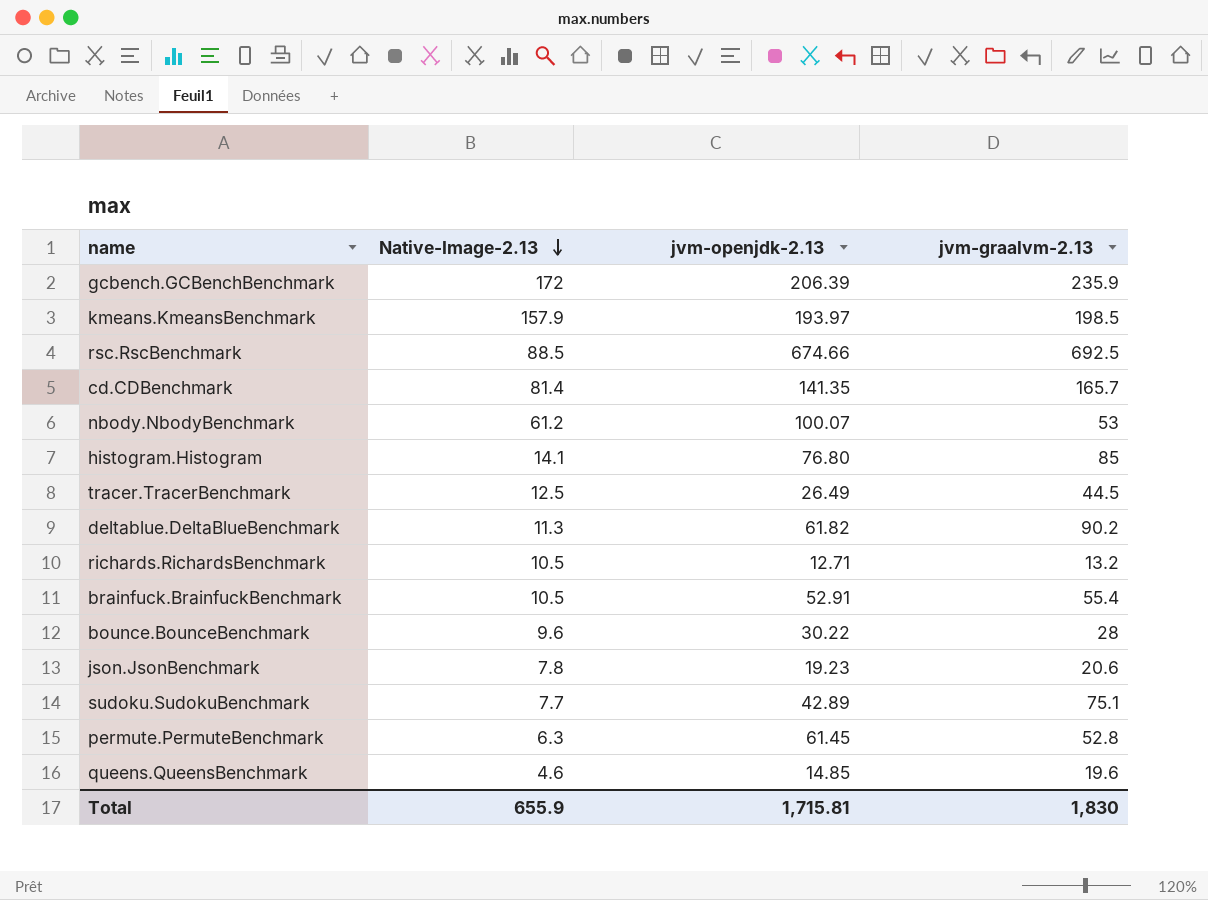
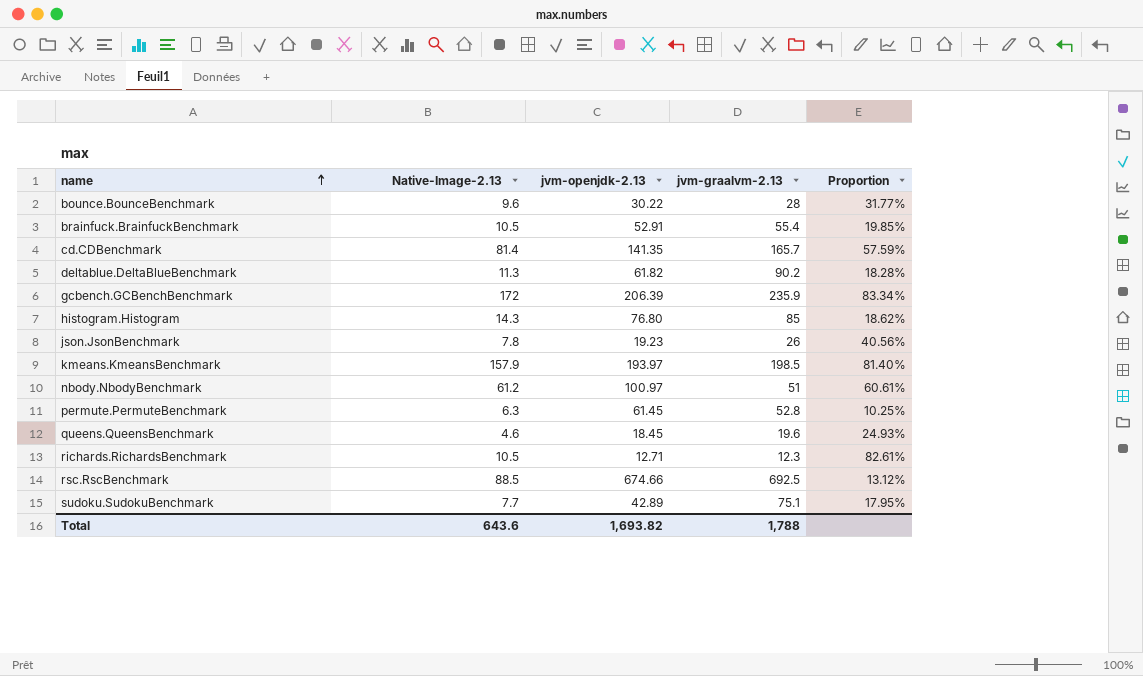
row order: Native-Image-2.13 descending -> name ascending
column Proportion | formula: none -> [Native-Image-2.13] / [jvm-openjdk-2.13]
row tracer.TracerBenchmark: 12.5 | 26.49 | 44.5 -> none
histogram.Histogram | Native-Image-2.13: 14.1 -> 14.3
json.JsonBenchmark | jvm-graalvm-2.13: 20.6 -> 26
nbody.NbodyBenchmark | jvm-openjdk-2.13: 100.07 -> 100.97
nbody.NbodyBenchmark | jvm-graalvm-2.13: 53 -> 51
queens.QueensBenchmark | jvm-openjdk-2.13: 14.85 -> 18.45
richards.RichardsBenchmark | jvm-graalvm-2.13: 13.2 -> 12.3
Total | Native-Image-2.13: 655.9 -> 643.6
Total | jvm-openjdk-2.13: 1,715.81 -> 1,693.82
Total | jvm-graalvm-2.13: 1,830 -> 1,788

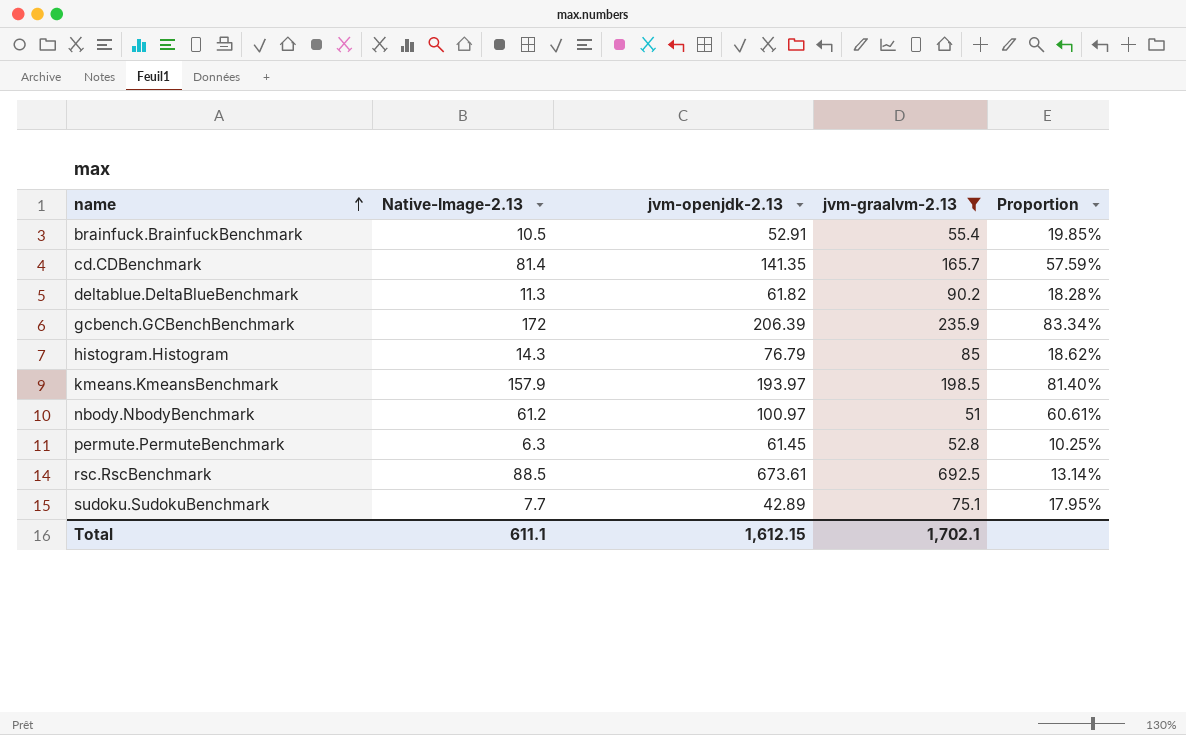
filter: none -> jvm-graalvm-2.13 >= 51
histogram.Histogram | jvm-openjdk-2.13: 76.80 -> 76.79
rsc.RscBenchmark | jvm-openjdk-2.13: 674.66 -> 673.61
rsc.RscBenchmark | Proportion: 13.12% -> 13.14%
Total | Native-Image-2.13: 643.6 -> 611.1
Total | jvm-openjdk-2.13: 1,693.82 -> 1,612.15
Total | jvm-graalvm-2.13: 1,788 -> 1,702.1

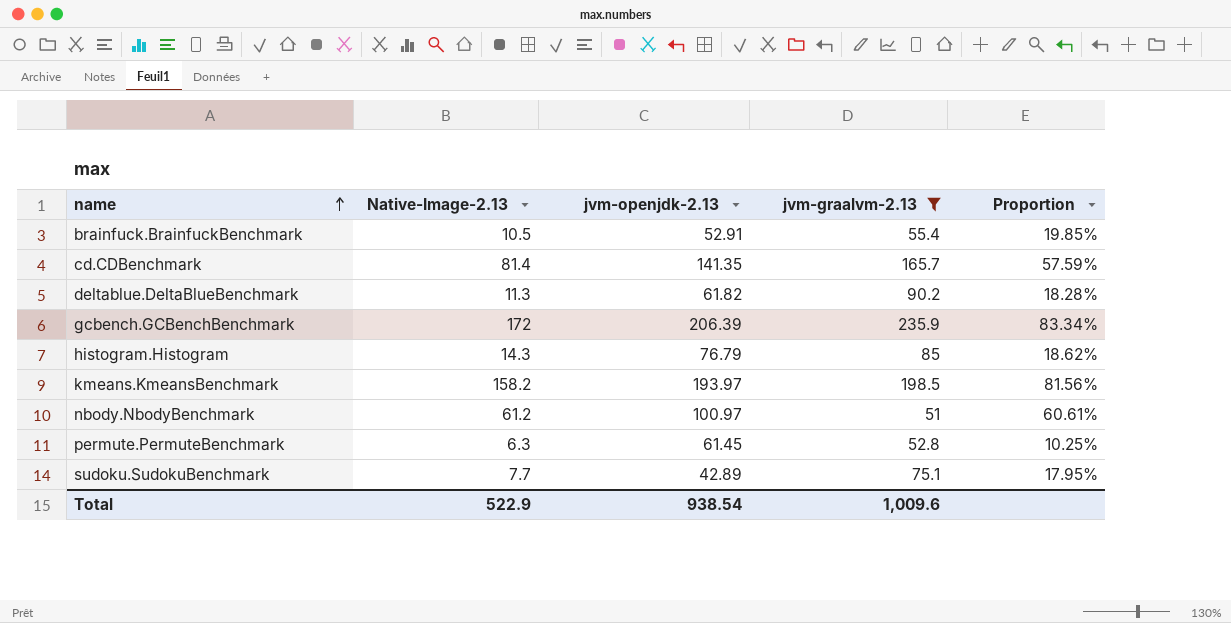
row rsc.RscBenchmark: 88.5 | 673.61 | 692.5 | 13.14% -> none
kmeans.KmeansBenchmark | Native-Image-2.13: 157.9 -> 158.2
kmeans.KmeansBenchmark | Proportion: 81.40% -> 81.56%
Total | Native-Image-2.13: 611.1 -> 522.9
Total | jvm-openjdk-2.13: 1,612.15 -> 938.54
Total | jvm-graalvm-2.13: 1,702.1 -> 1,009.6

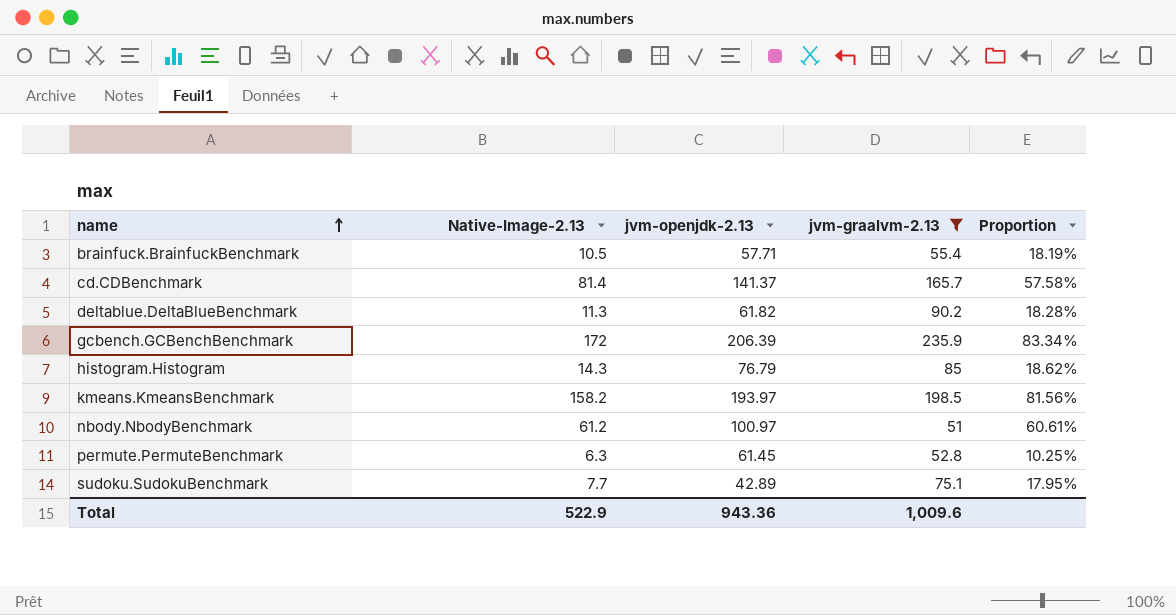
brainfuck.BrainfuckBenchmark | jvm-openjdk-2.13: 52.91 -> 57.71
brainfuck.BrainfuckBenchmark | Proportion: 19.85% -> 18.19%
cd.CDBenchmark | jvm-openjdk-2.13: 141.35 -> 141.37
cd.CDBenchmark | Proportion: 57.59% -> 57.58%
Total | jvm-openjdk-2.13: 938.54 -> 943.36

